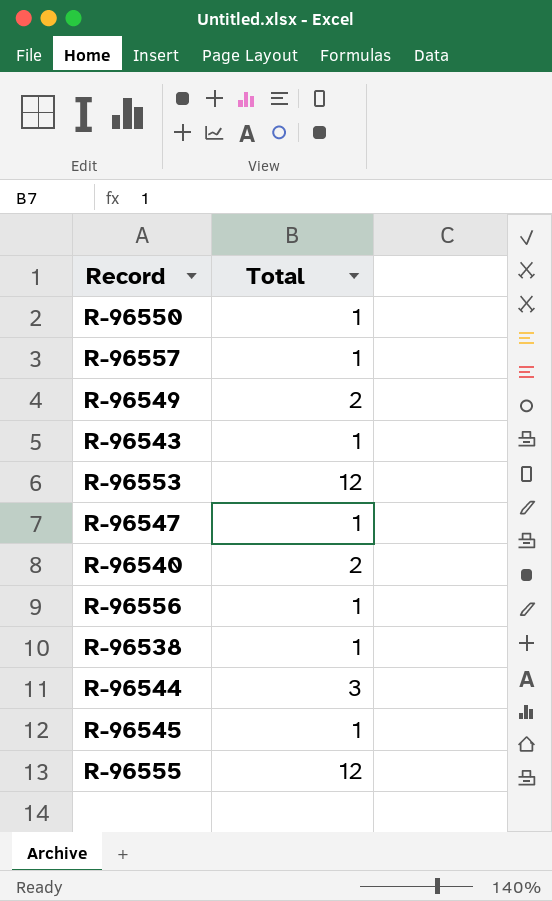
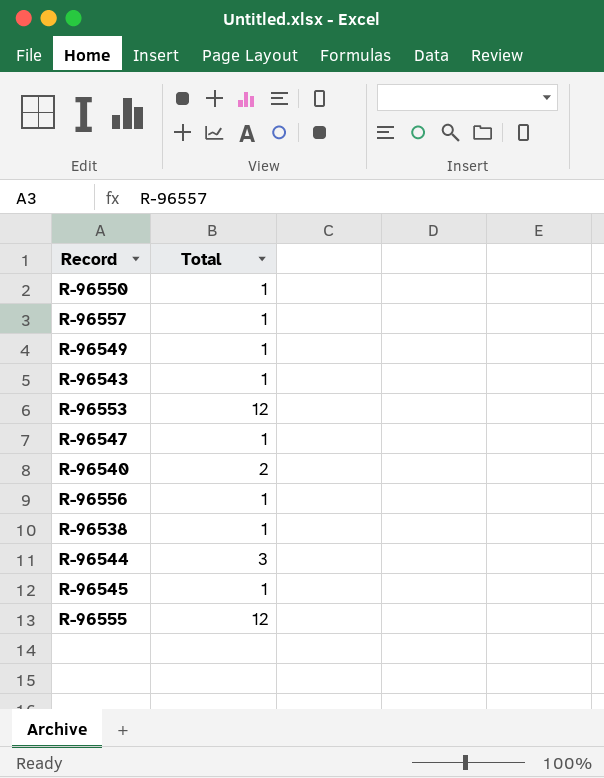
R-96549 | Total: 2 -> 1

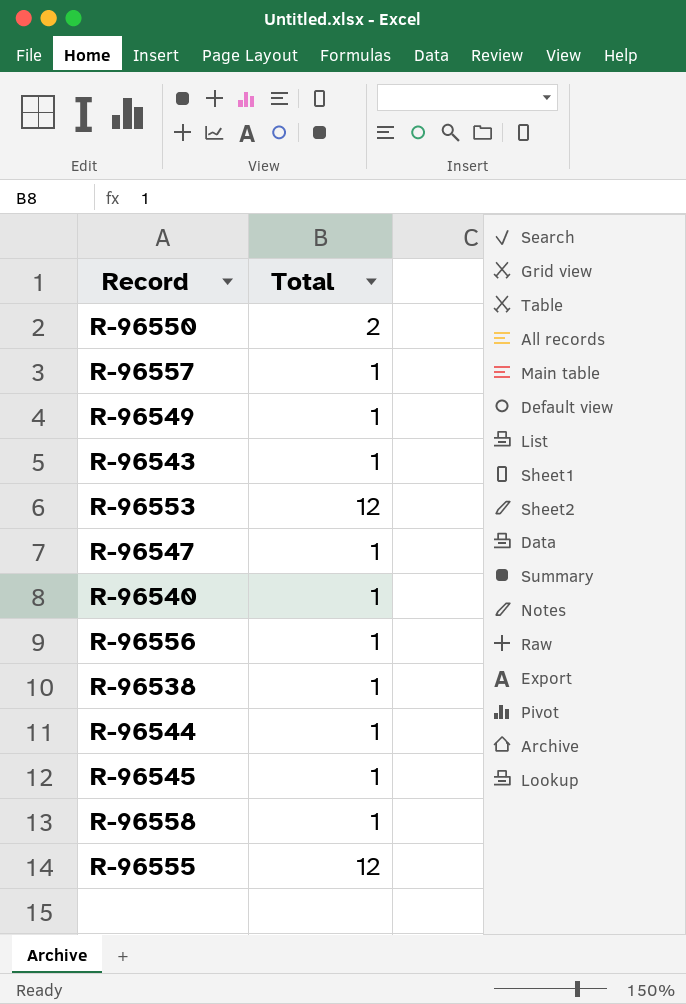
R-96550 | Total: 1 -> 2
R-96540 | Total: 2 -> 1
R-96544 | Total: 3 -> 1
row R-96558: none -> 1

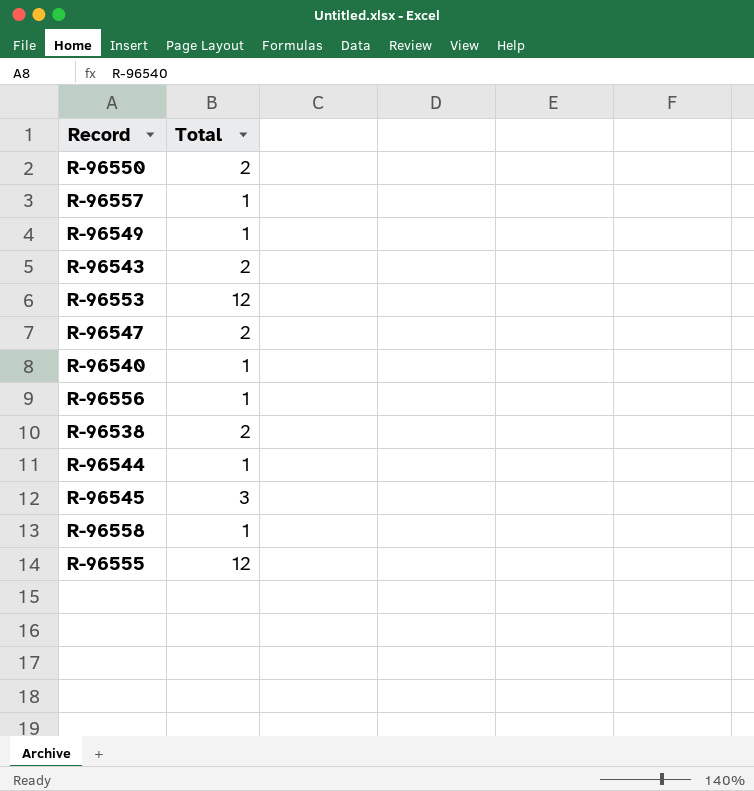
R-96543 | Total: 1 -> 2
R-96547 | Total: 1 -> 2
R-96538 | Total: 1 -> 2
R-96545 | Total: 1 -> 3

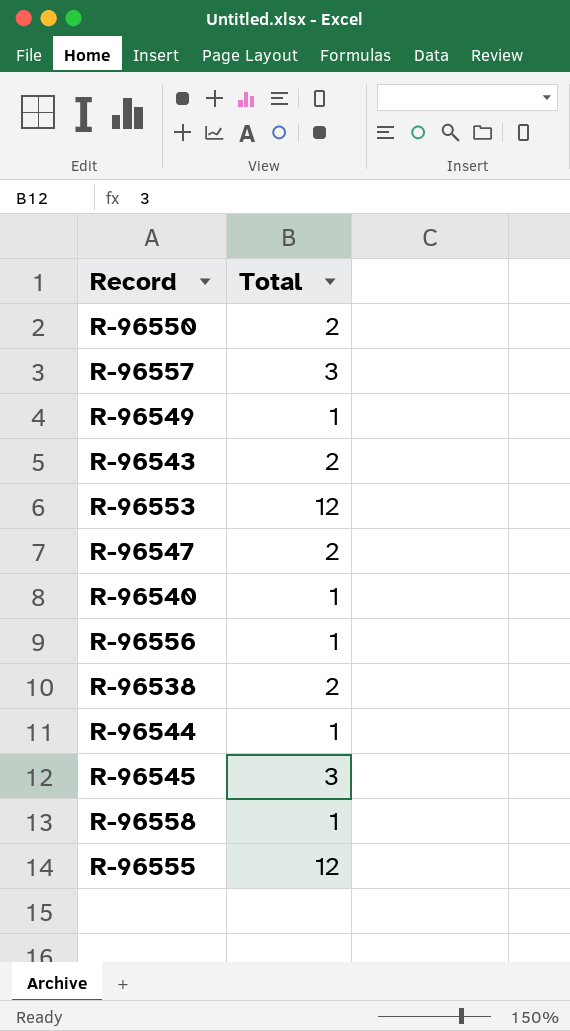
R-96557 | Total: 1 -> 3

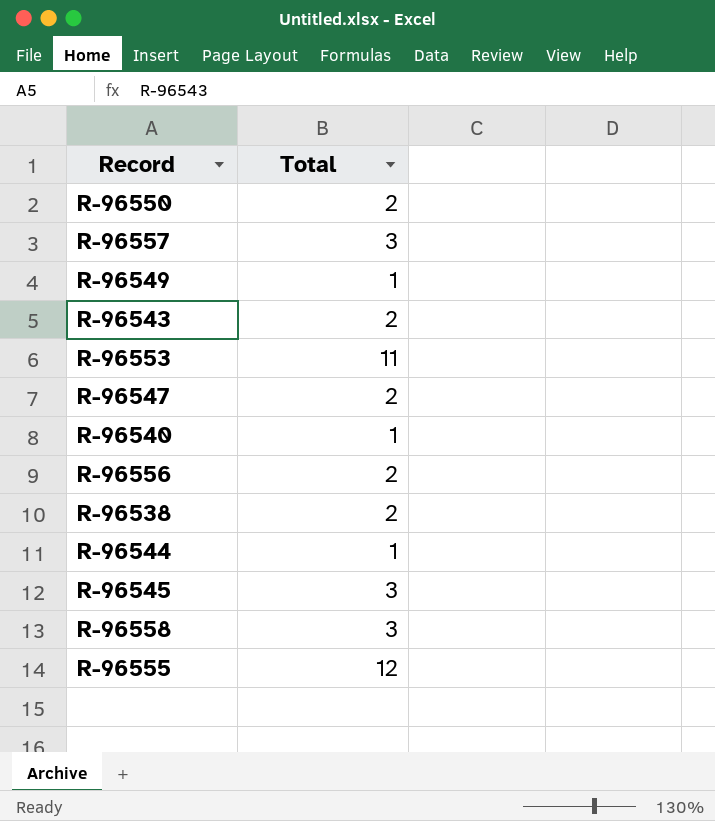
R-96553 | Total: 12 -> 11
R-96556 | Total: 1 -> 2
R-96558 | Total: 1 -> 3

